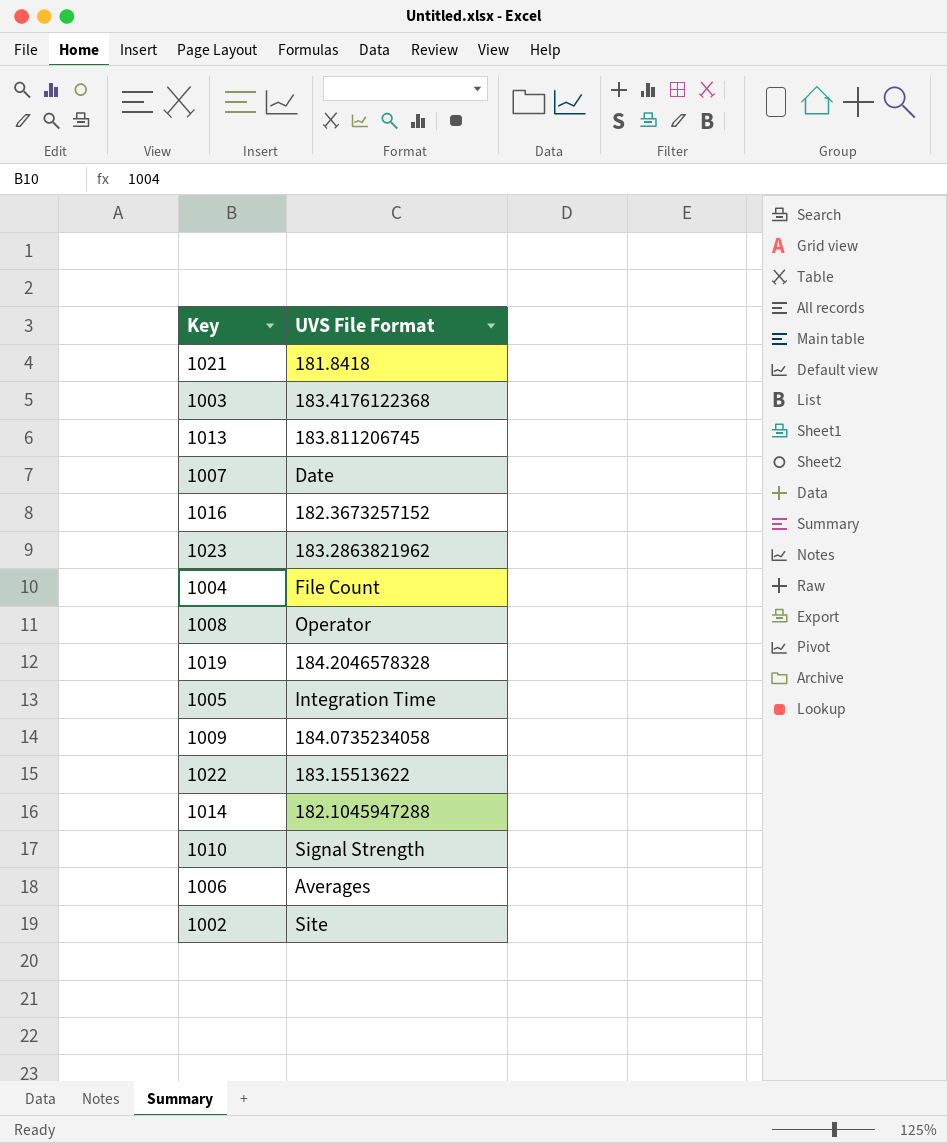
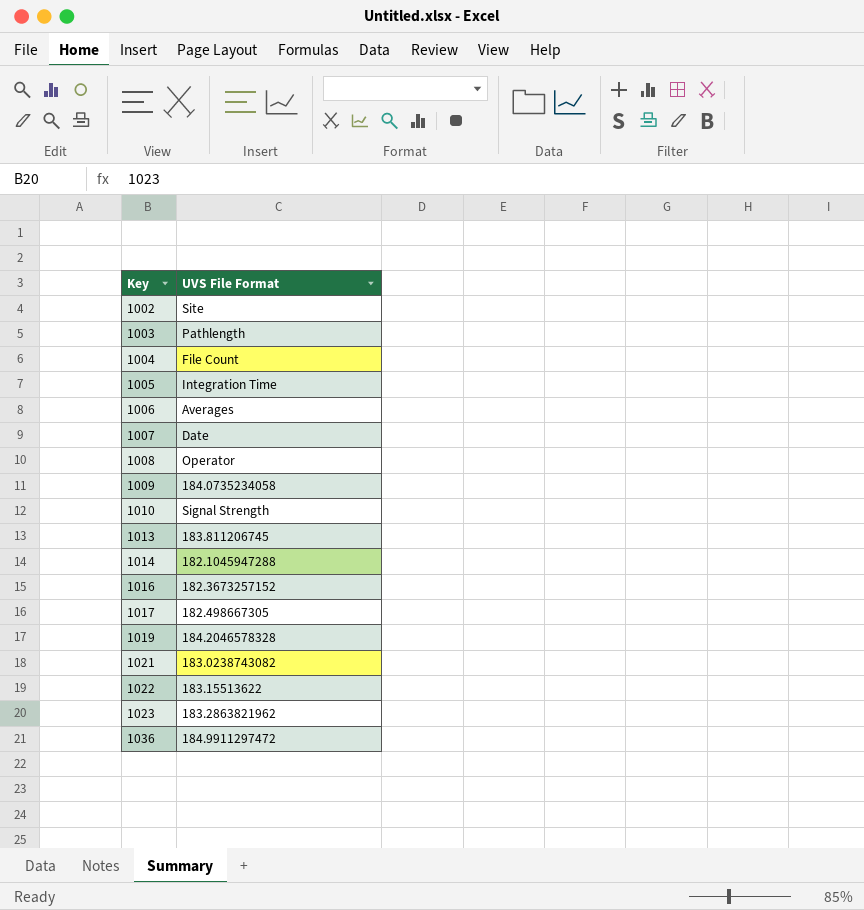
row order: none -> Key ascending
1003 | UVS File Format: 183.4176122368 -> Pathlength
row 1017: none -> 182.498667305
1021 | UVS File Format: 181.8418 -> 183.0238743082
row 1036: none -> 184.9911297472

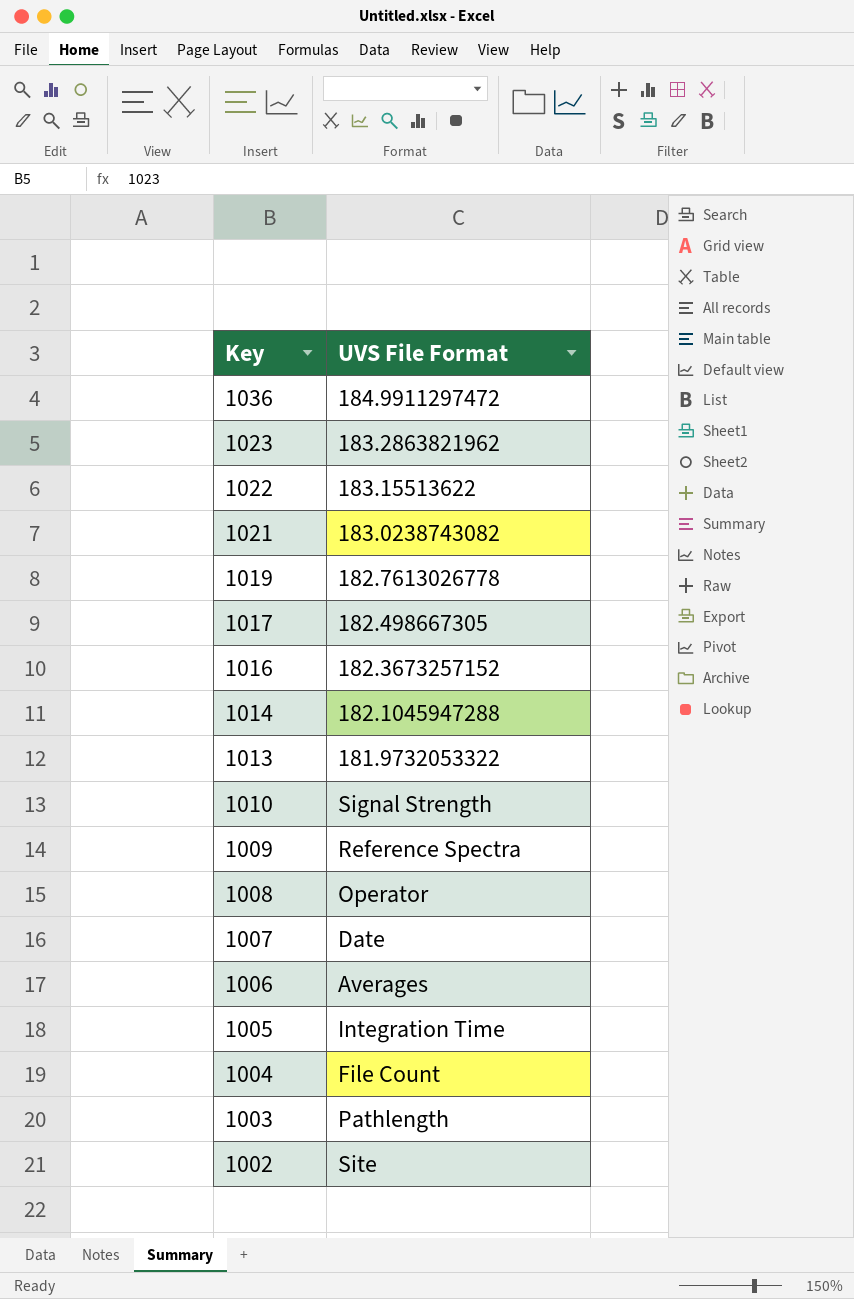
row order: Key ascending -> Key descending
1019 | UVS File Format: 184.2046578328 -> 182.7613026778
1013 | UVS File Format: 183.811206745 -> 181.9732053322
1009 | UVS File Format: 184.0735234058 -> Reference Spectra

